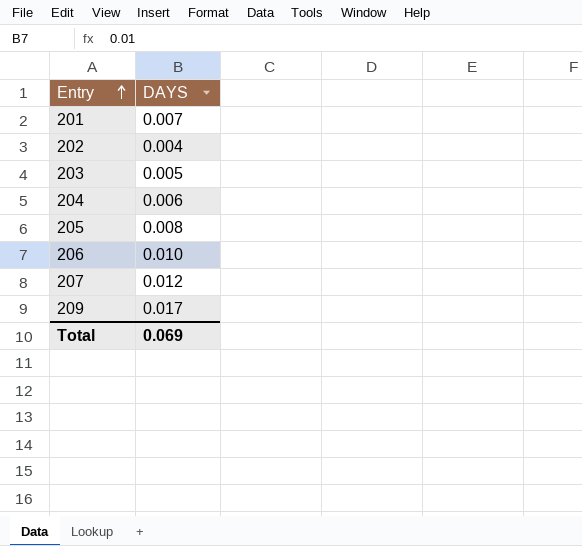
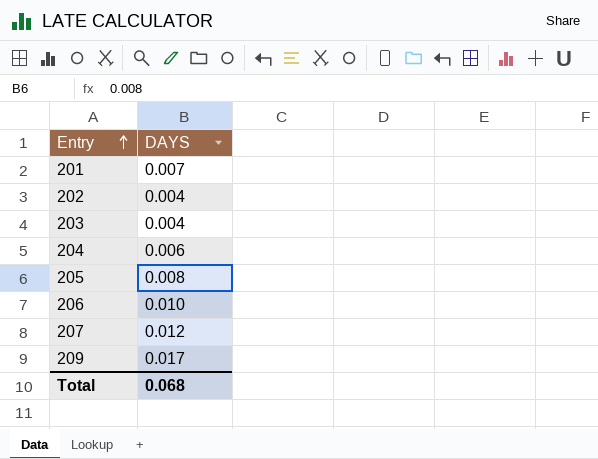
203 | DAYS: 0.005 -> 0.004
Total | DAYS: 0.069 -> 0.068

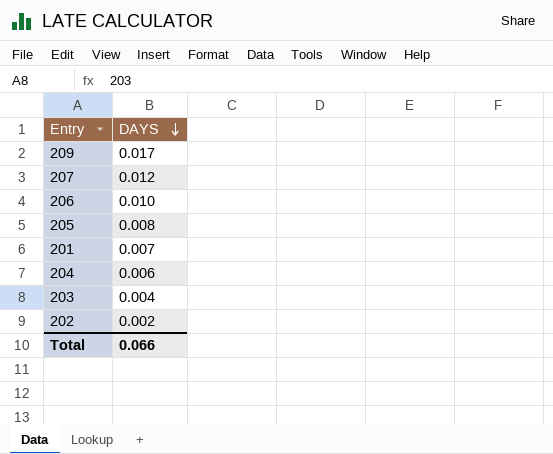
row order: Entry ascending -> DAYS descending
202 | DAYS: 0.004 -> 0.002
Total | DAYS: 0.068 -> 0.066

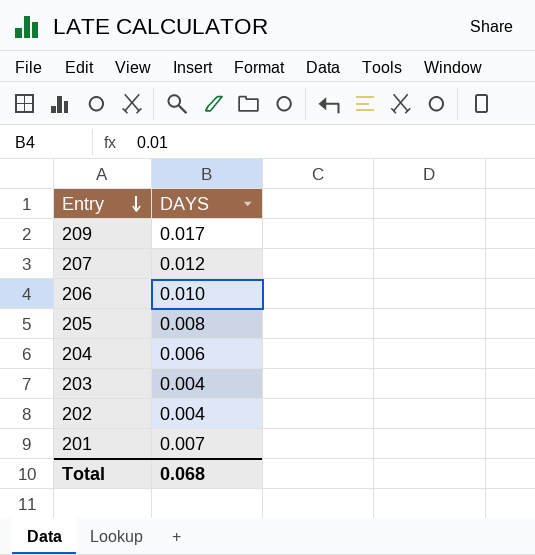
row order: DAYS descending -> Entry descending
202 | DAYS: 0.002 -> 0.004
Total | DAYS: 0.066 -> 0.068

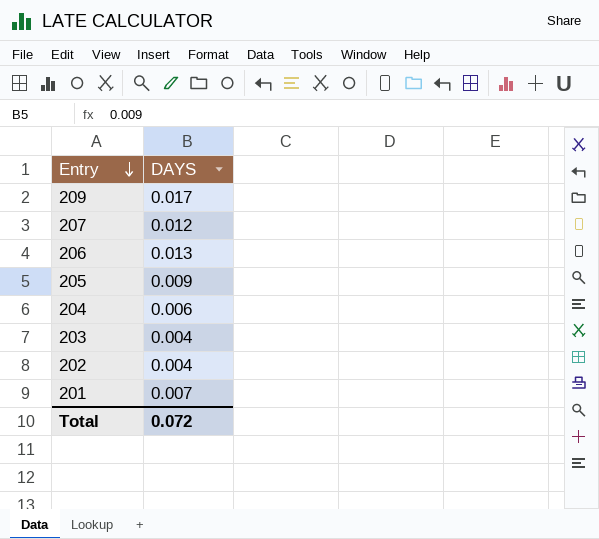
206 | DAYS: 0.010 -> 0.013
205 | DAYS: 0.008 -> 0.009
Total | DAYS: 0.068 -> 0.072

